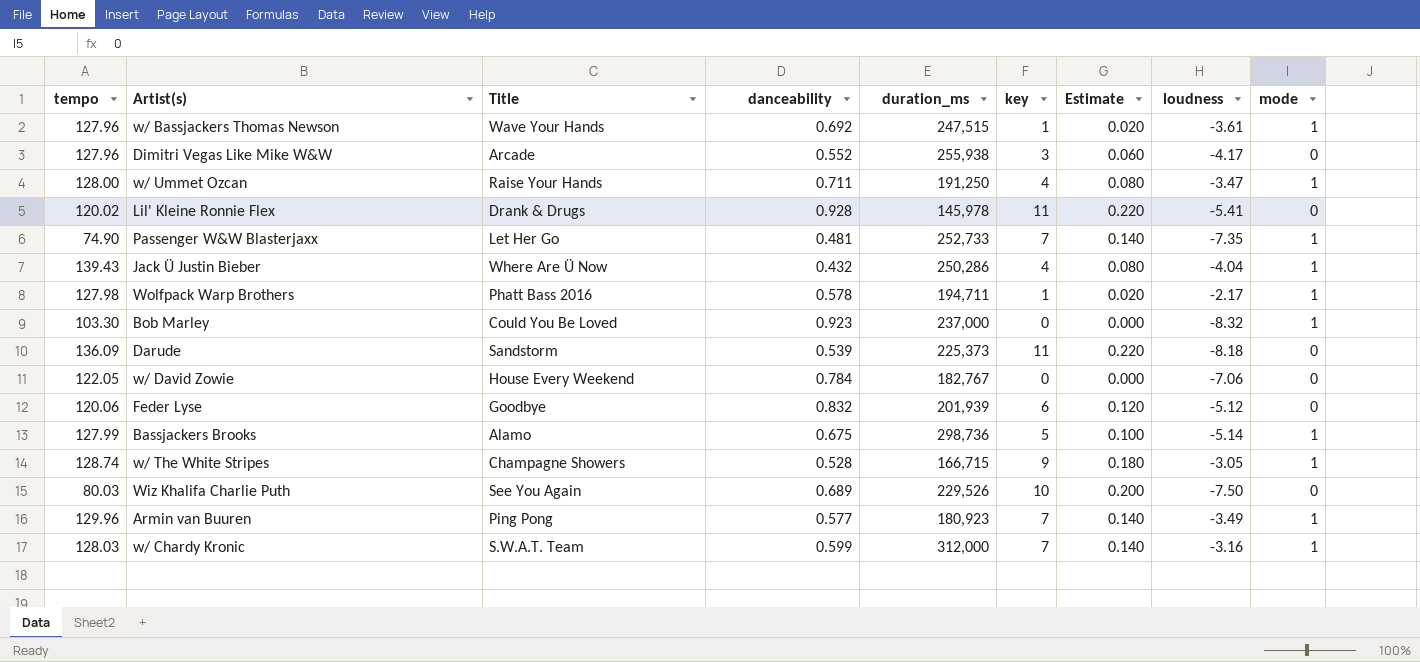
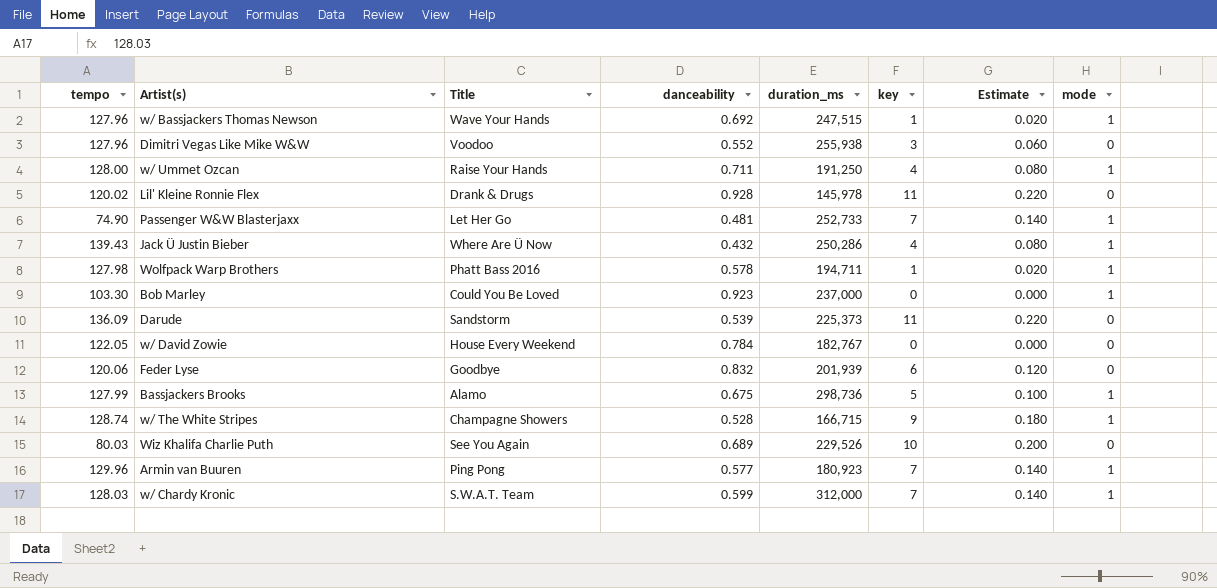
column loudness | position: 8 -> none
Dimitri Vegas Like Mike W&W | Title: Arcade -> Voodoo

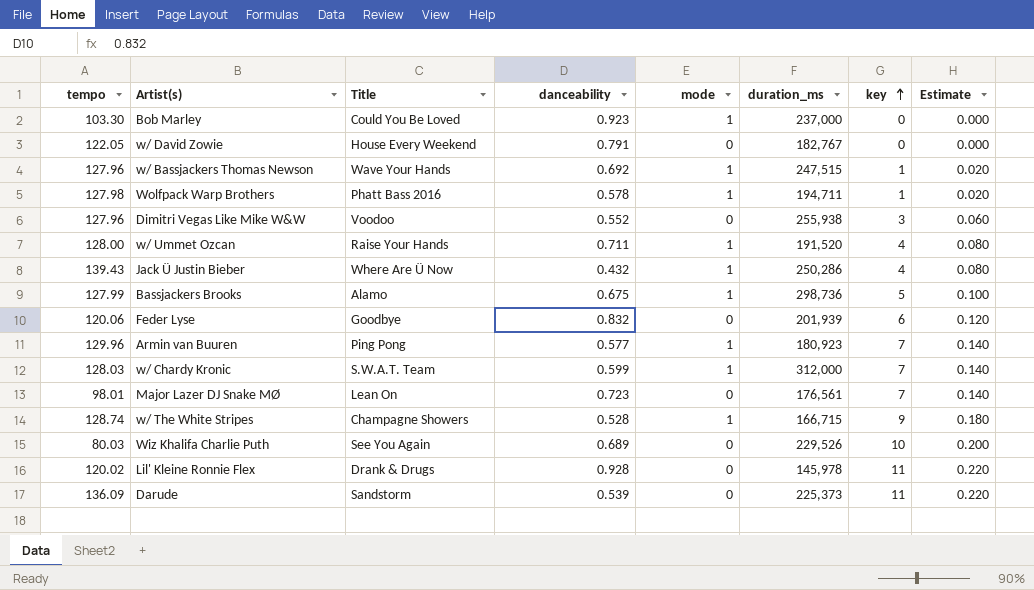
row order: none -> key ascending
column mode | position: 8 -> 5
row Passenger W&W Blasterjaxx: 74.90 | Let Her Go | 0.481 | 252,733 | 7 | 0.140 | 1 -> none
w/ David Zowie | danceability: 0.784 -> 0.791
w/ Ummet Ozcan | duration_ms: 191,250 -> 191,520
row Major Lazer DJ Snake MØ: none -> 98.01 | Lean On | 0.723 | 0 | 176,561 | 7 | 0.140

